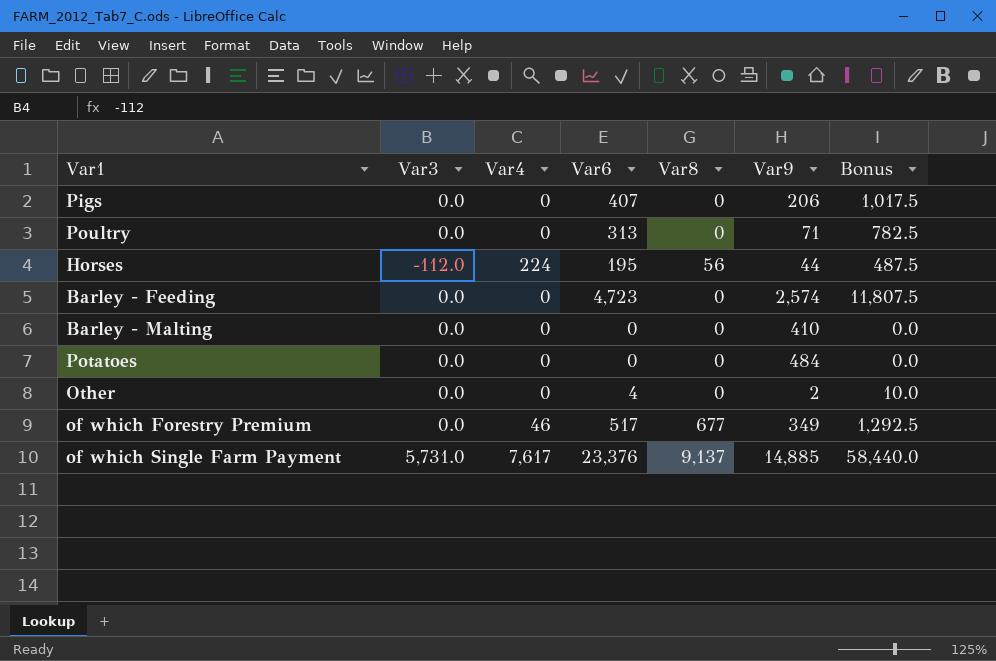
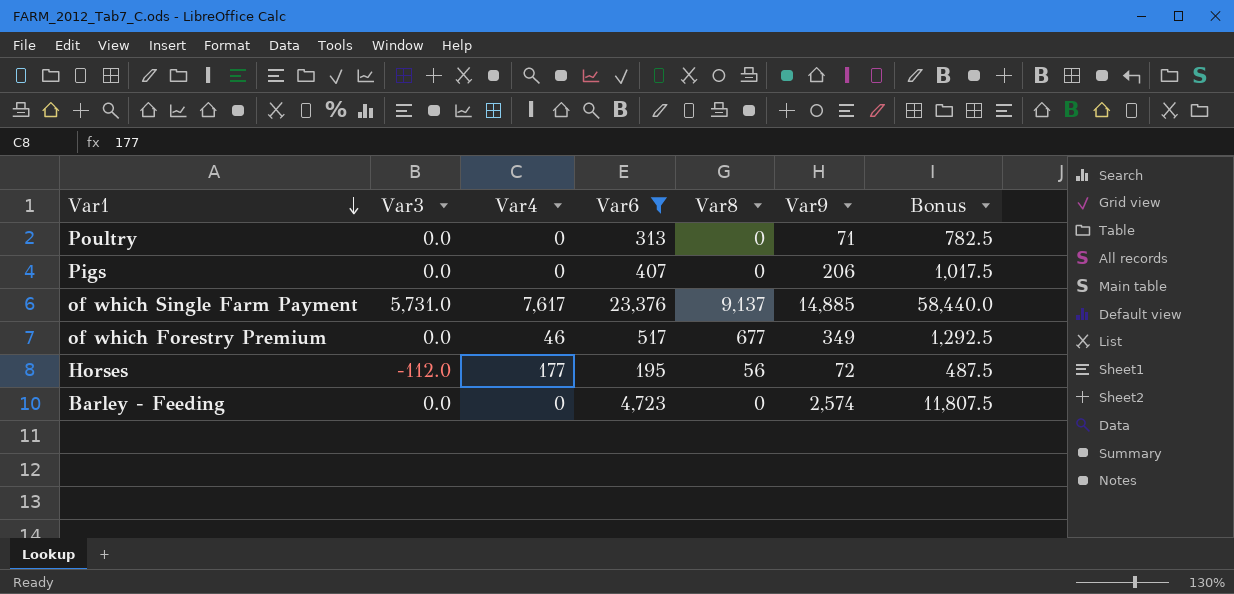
filter: none -> Var6 >= 195
row order: none -> Var1 descending
Horses | Var4: 224 -> 177
Horses | Var9: 44 -> 72

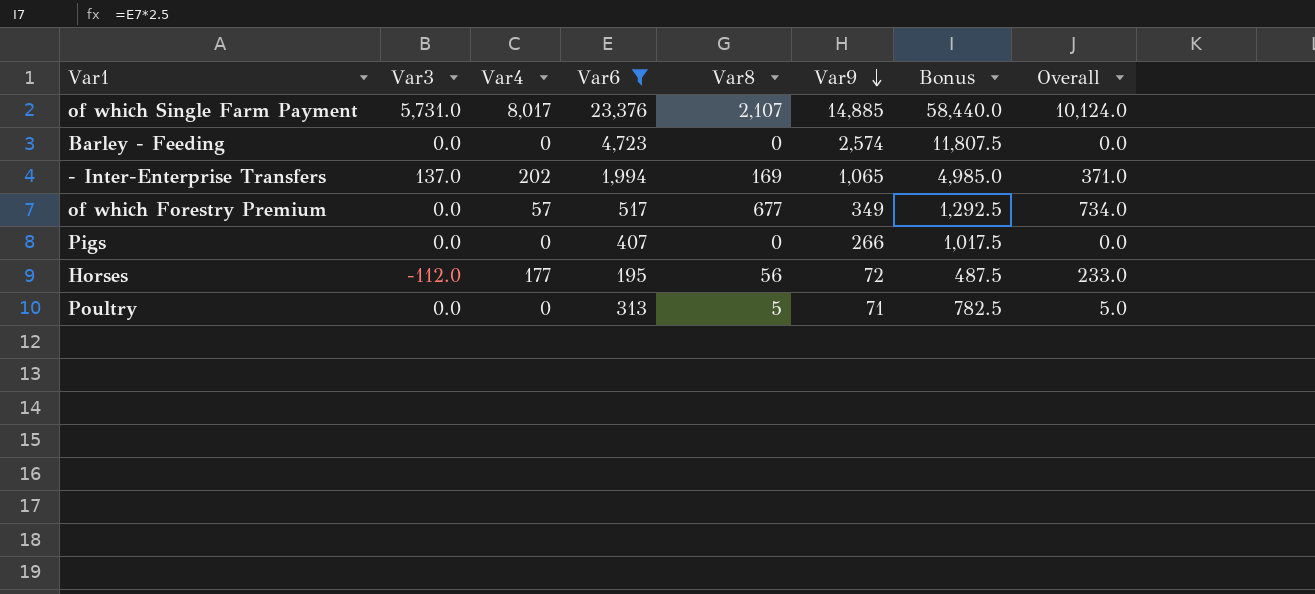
row order: Var1 descending -> Var9 descending
column Overall | formula: none -> [Var4] + [Var8]
of which Single Farm Payment | Var4: 7,617 -> 8,017
of which Single Farm Payment | Var8: 9,137 -> 2,107
row - Inter-Enterprise Transfers: none -> 137.0 | 202 | 1,994 | 169 | 1,065 | 4,985.0 | 371.0
of which Forestry Premium | Var4: 46 -> 57
Pigs | Var9: 206 -> 266
Poultry | Var8: 0 -> 5

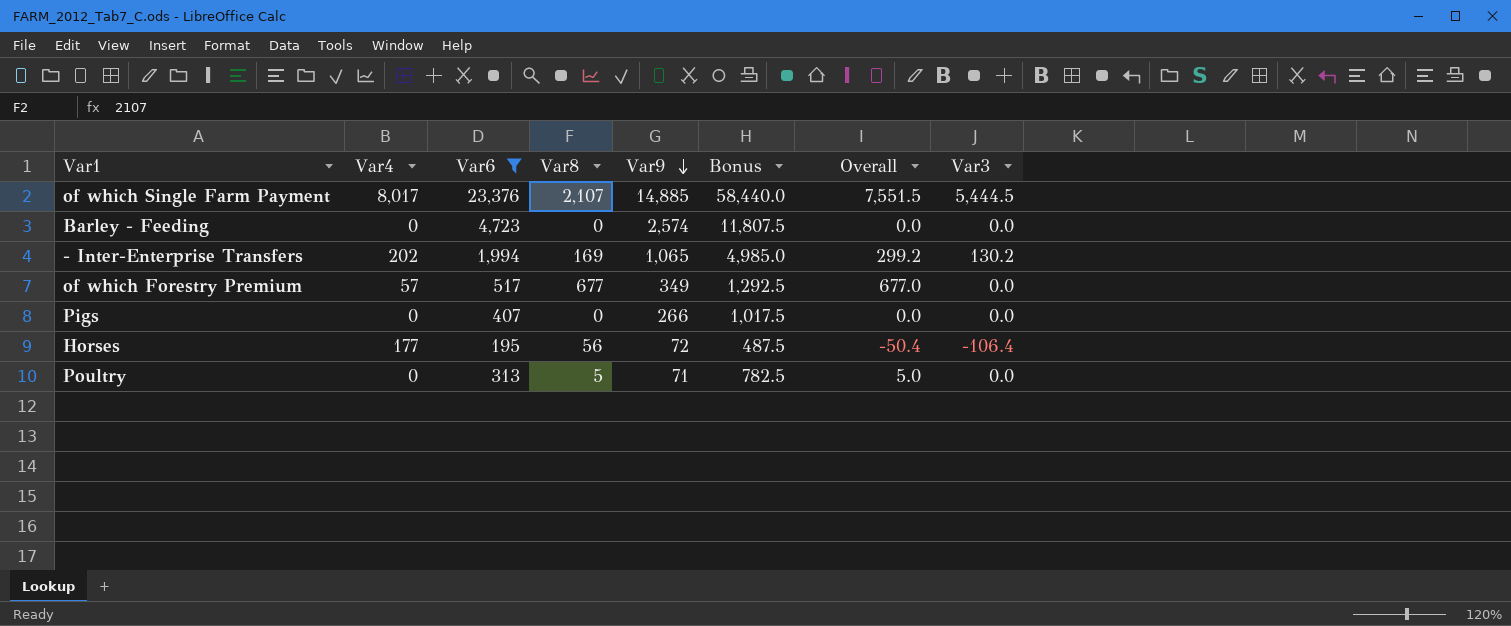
column Overall | formula: [Var4] + [Var8] -> [Var8] + [Var3]
column Var3 | position: 2 -> 8
of which Single Farm Payment | Var3: 5,731.0 -> 5,444.5
- Inter-Enterprise Transfers | Var3: 137.0 -> 130.2
Horses | Var3: -112.0 -> -106.4

